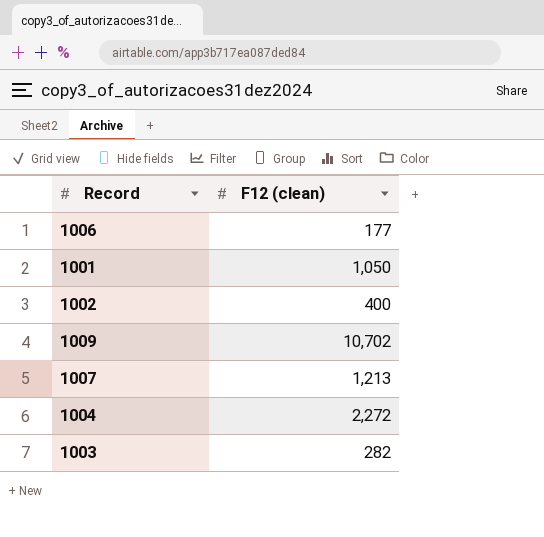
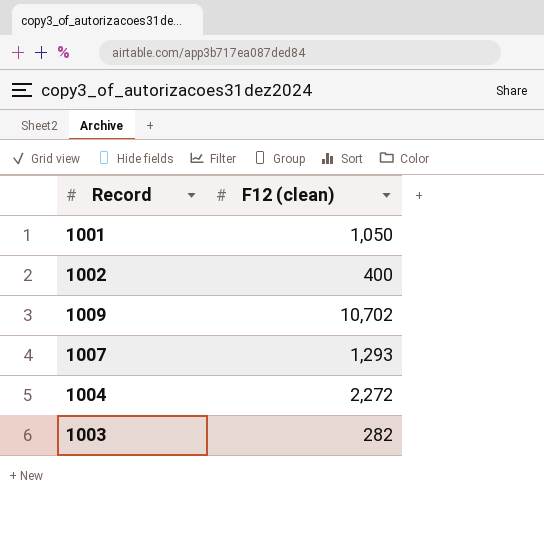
row 1006: 177 -> none
1007 | F12 (clean): 1,213 -> 1,293

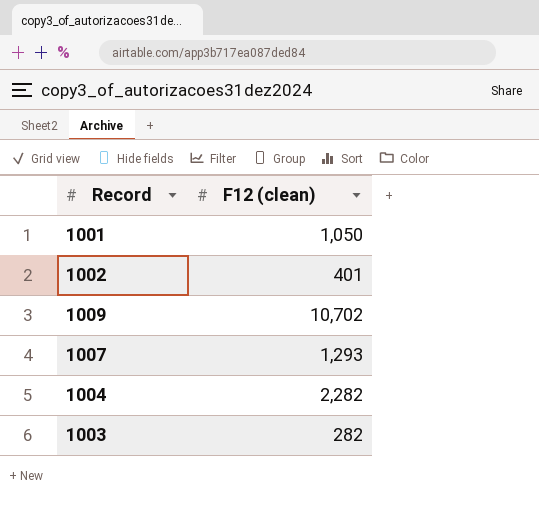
1002 | F12 (clean): 400 -> 401
1004 | F12 (clean): 2,272 -> 2,282

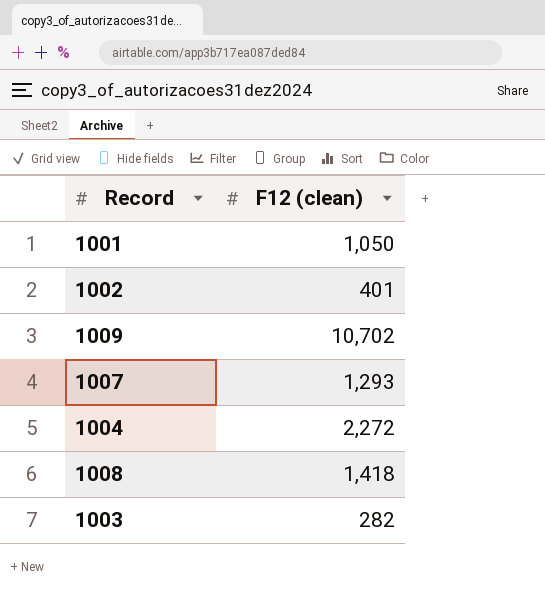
1004 | F12 (clean): 2,282 -> 2,272
row 1008: none -> 1,418

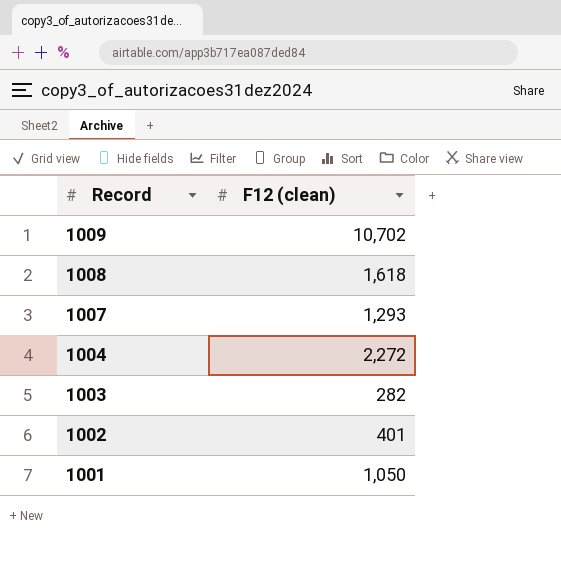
row order: none -> Record descending
1008 | F12 (clean): 1,418 -> 1,618

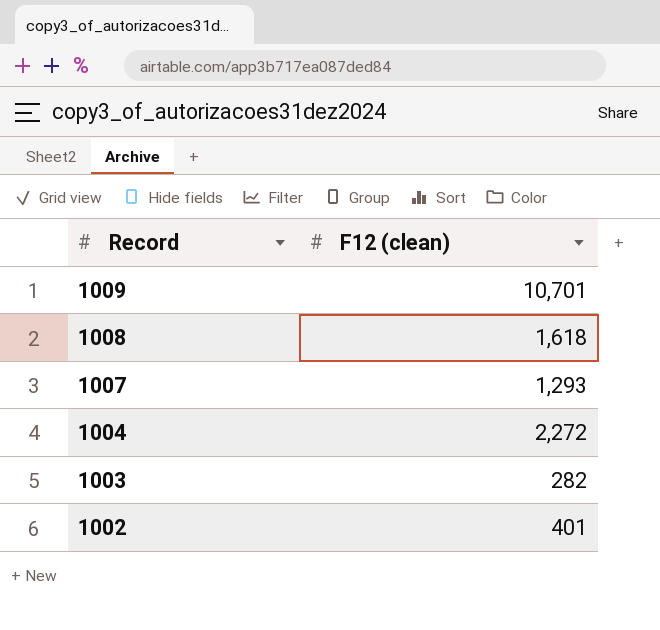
row 1001: 1,050 -> none
1009 | F12 (clean): 10,702 -> 10,701

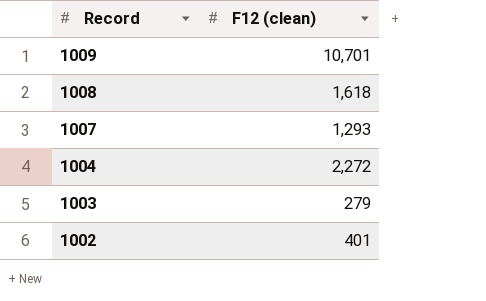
1003 | F12 (clean): 282 -> 279

